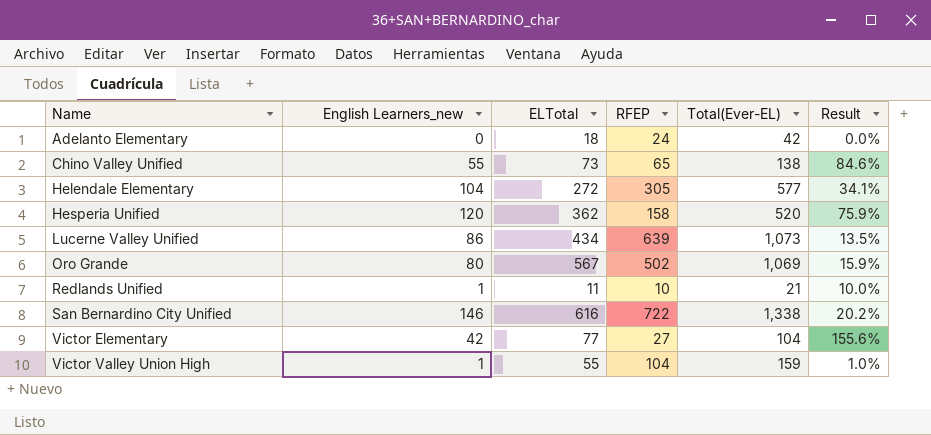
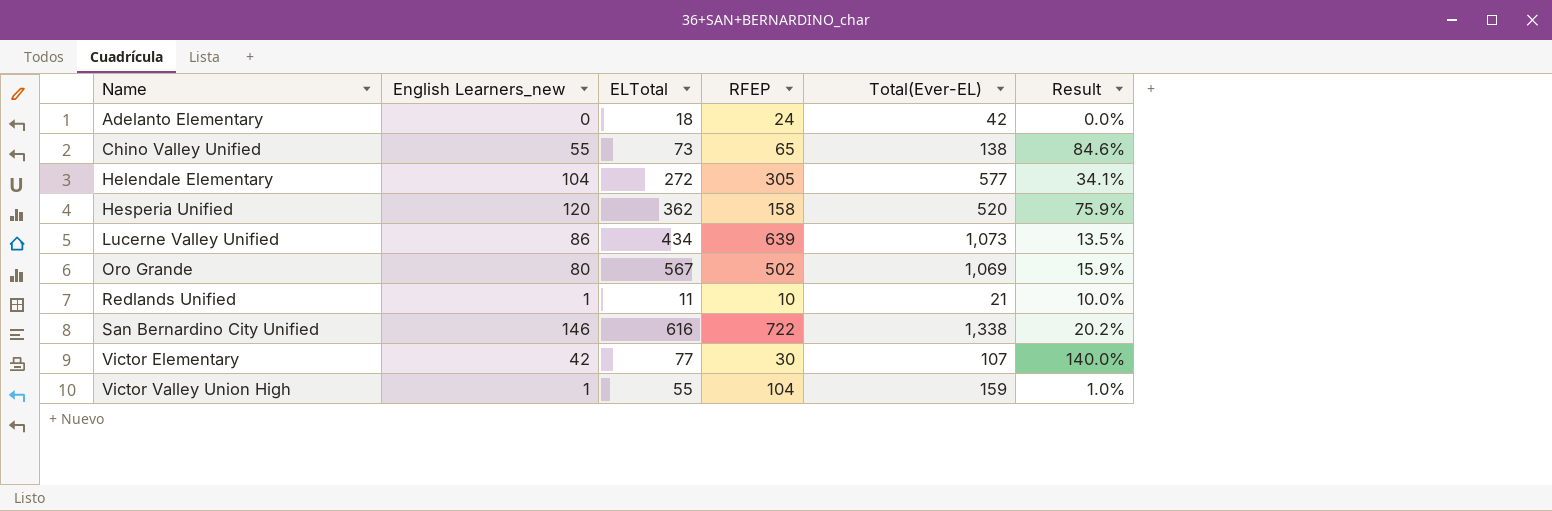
Victor Elementary | RFEP: 27 -> 30
Victor Elementary | Total(Ever-EL): 104 -> 107
Victor Elementary | Result: 155.6% -> 140.0%

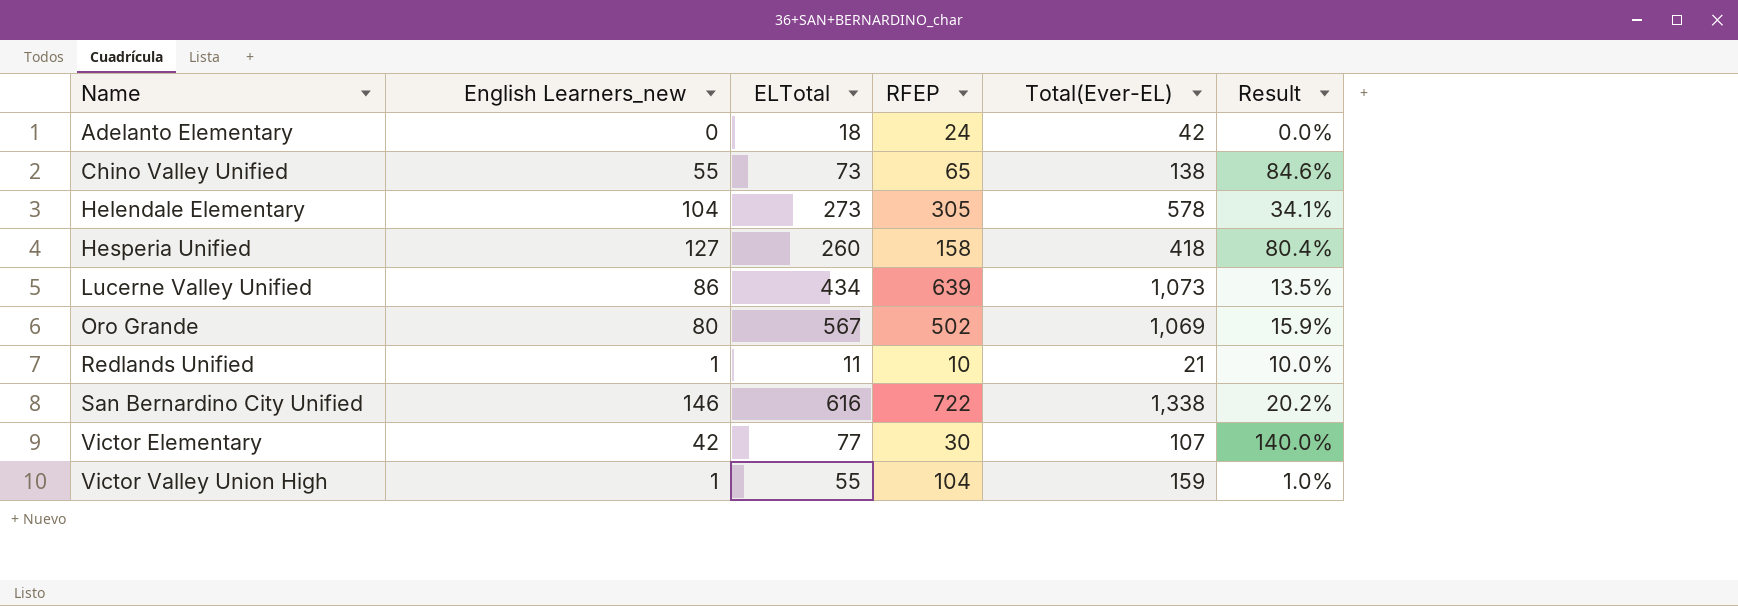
Helendale Elementary | ELTotal: 272 -> 273
Helendale Elementary | Total(Ever-EL): 577 -> 578
Hesperia Unified | English Learners_new: 120 -> 127
Hesperia Unified | ELTotal: 362 -> 260
Hesperia Unified | Total(Ever-EL): 520 -> 418
Hesperia Unified | Result: 75.9% -> 80.4%

